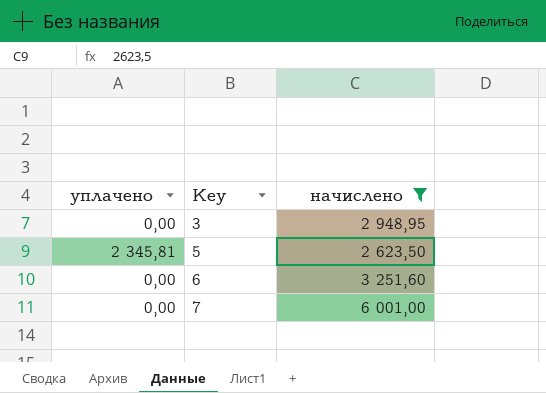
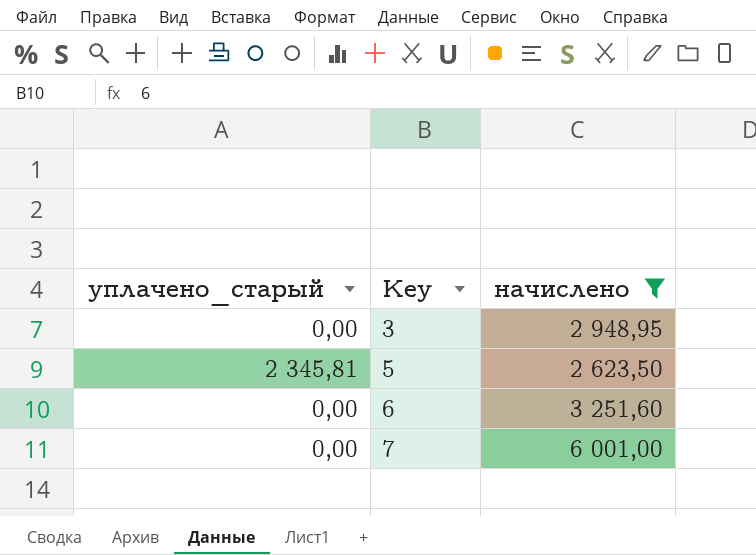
column name: уплачено -> уплачено_старый

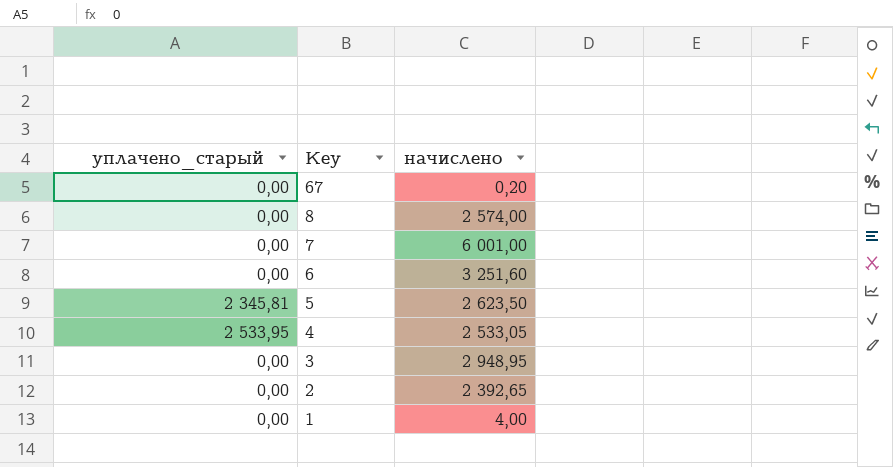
filter: начислено >= 2 623,50 -> none
row order: Key ascending -> Key descending

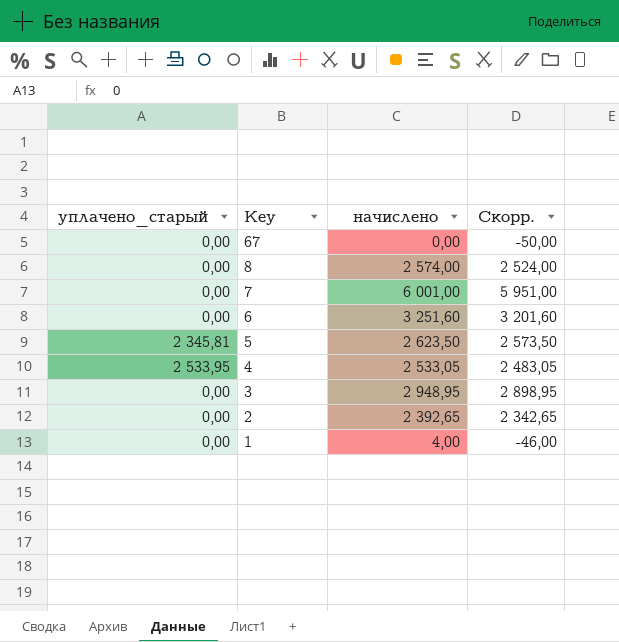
column Скорр. | formula: none -> [начислено] - 50
67 | начислено: 0,20 -> 0,00

